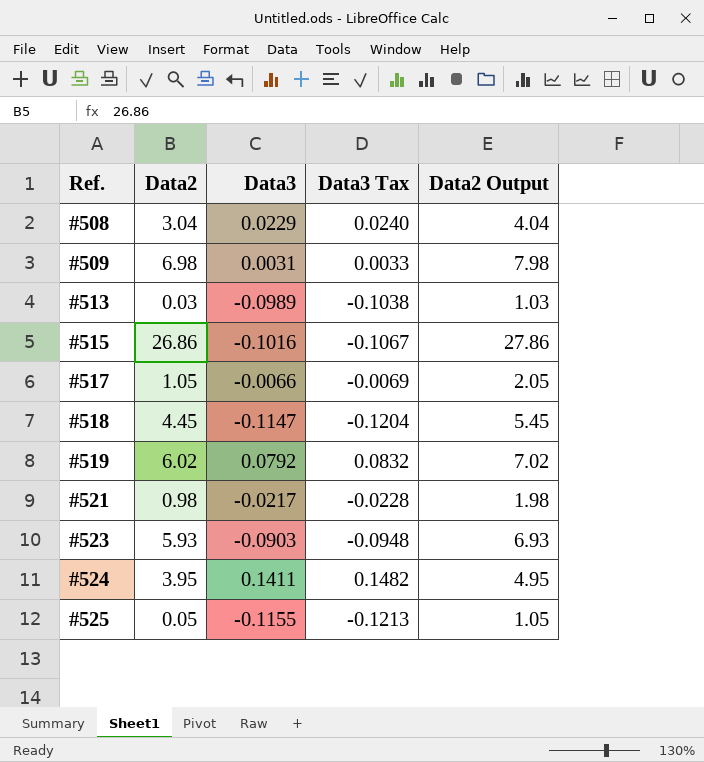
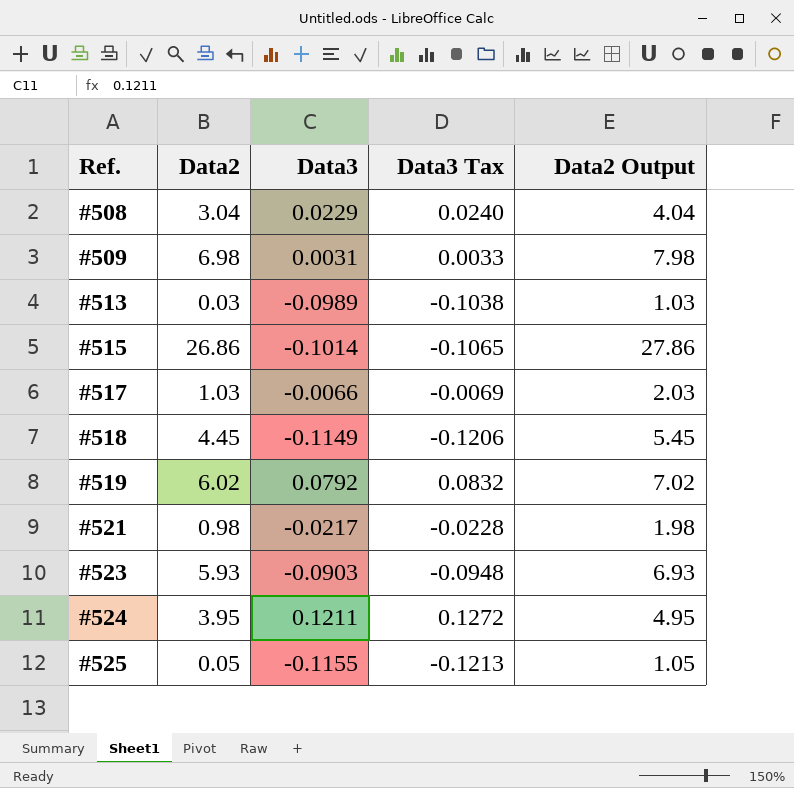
#515 | Data3: -0.1016 -> -0.1014
#515 | Data3 Tax: -0.1067 -> -0.1065
#517 | Data2: 1.05 -> 1.03
#517 | Data2 Output: 2.05 -> 2.03
#518 | Data3: -0.1147 -> -0.1149
#518 | Data3 Tax: -0.1204 -> -0.1206
#524 | Data3: 0.1411 -> 0.1211
#524 | Data3 Tax: 0.1482 -> 0.1272

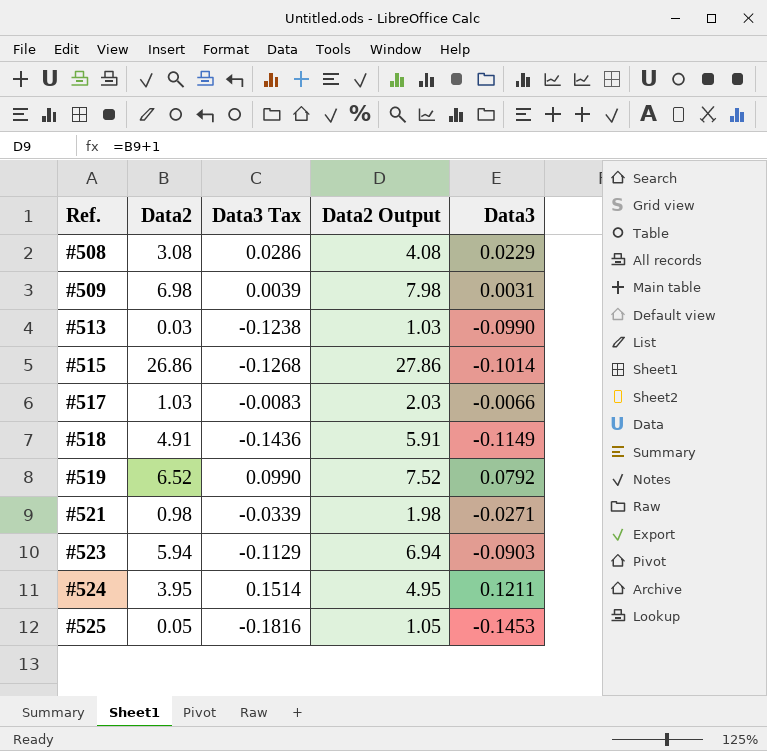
column Data3 Tax | formula: [Data3] * 1.05 -> [Data3] * 1.25
column Data3 | position: 3 -> 5
#508 | Data2: 3.04 -> 3.08
#508 | Data2 Output: 4.04 -> 4.08
#513 | Data3: -0.0989 -> -0.0990
#518 | Data2: 4.45 -> 4.91
#518 | Data2 Output: 5.45 -> 5.91
#519 | Data2: 6.02 -> 6.52
#519 | Data2 Output: 7.02 -> 7.52
#521 | Data3: -0.0217 -> -0.0271
#523 | Data2: 5.93 -> 5.94
#523 | Data2 Output: 6.93 -> 6.94
#525 | Data3: -0.1155 -> -0.1453

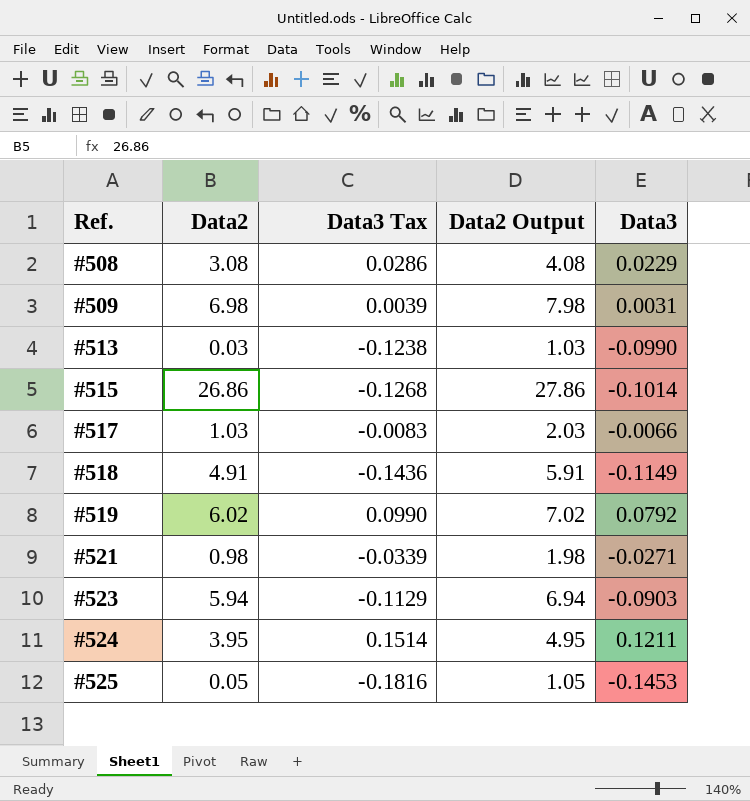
#519 | Data2: 6.52 -> 6.02
#519 | Data2 Output: 7.52 -> 7.02

